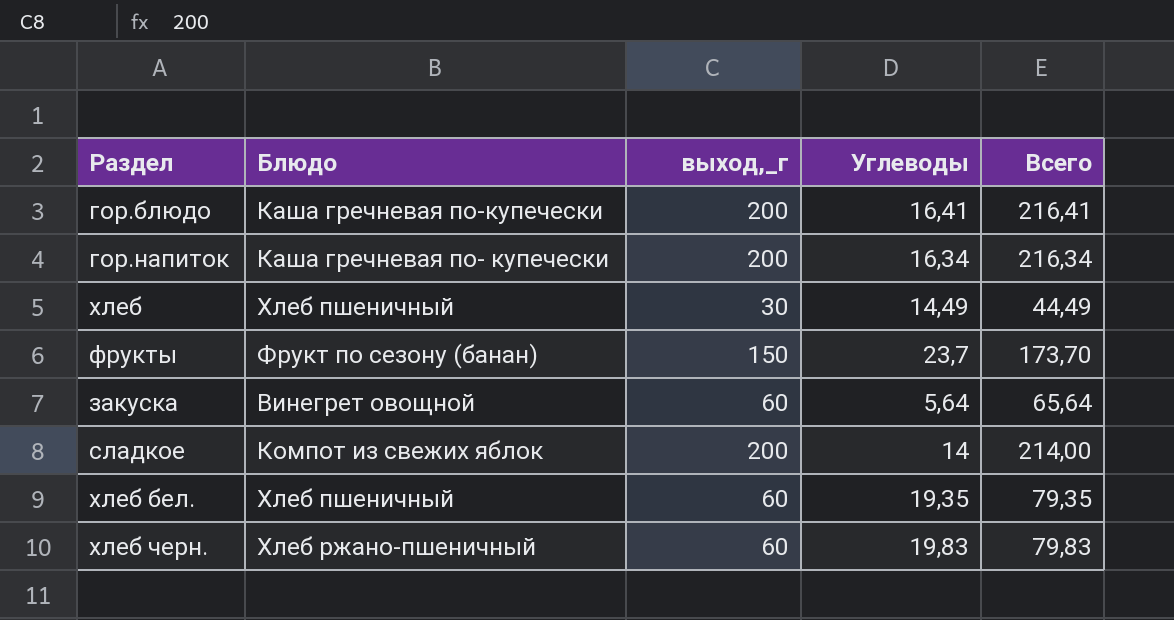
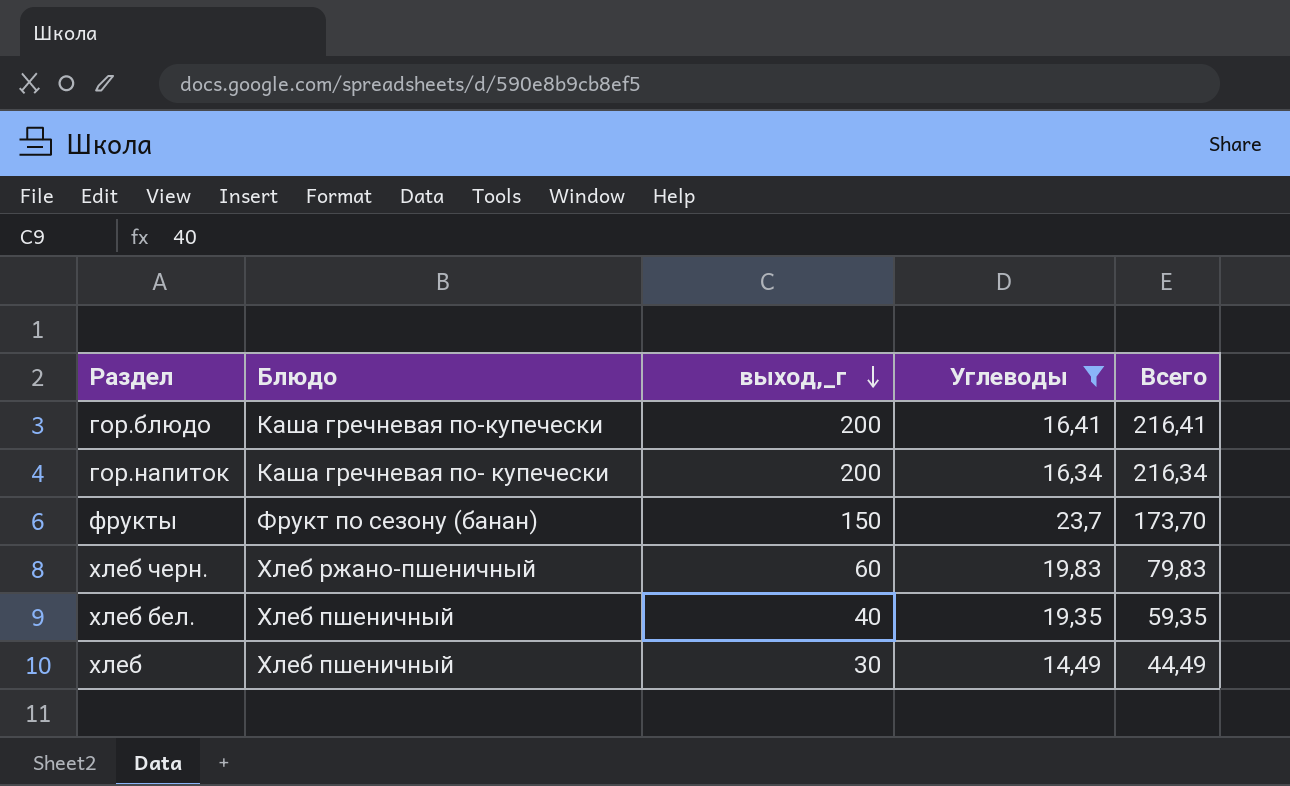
filter: none -> Углеводы >= 14,49
row order: none -> выход,_г descending
хлеб бел. | выход,_г: 60 -> 40
хлеб бел. | Всего: 79,35 -> 59,35

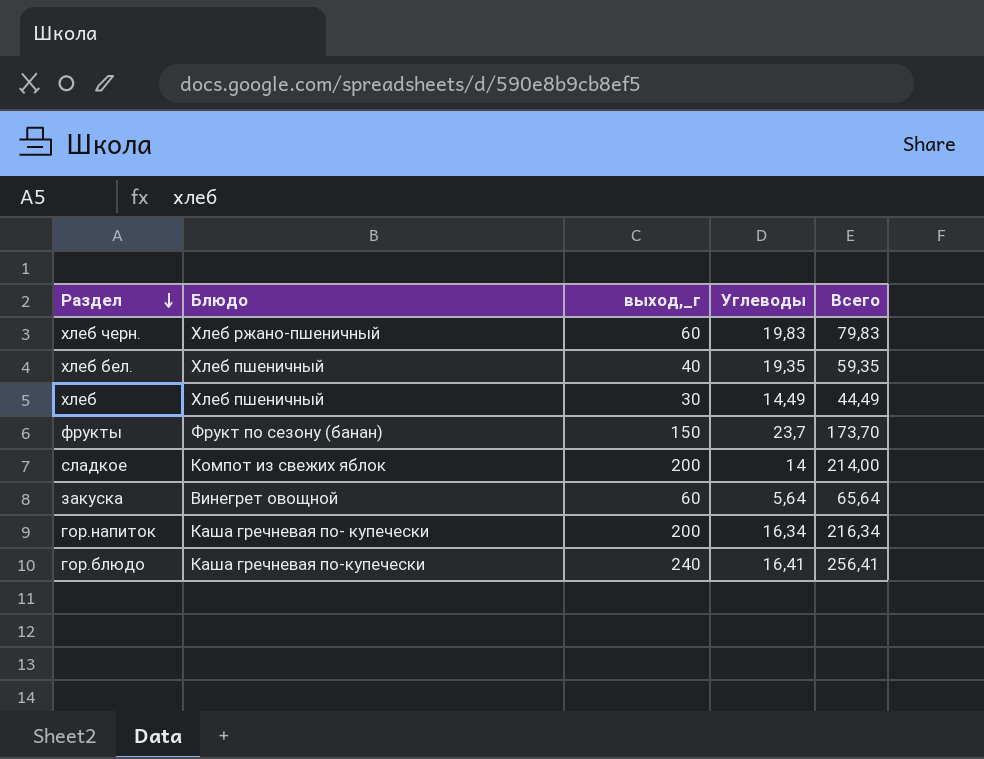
filter: Углеводы >= 14,49 -> none
row order: выход,_г descending -> Раздел descending
гор.блюдо | выход,_г: 200 -> 240
гор.блюдо | Всего: 216,41 -> 256,41

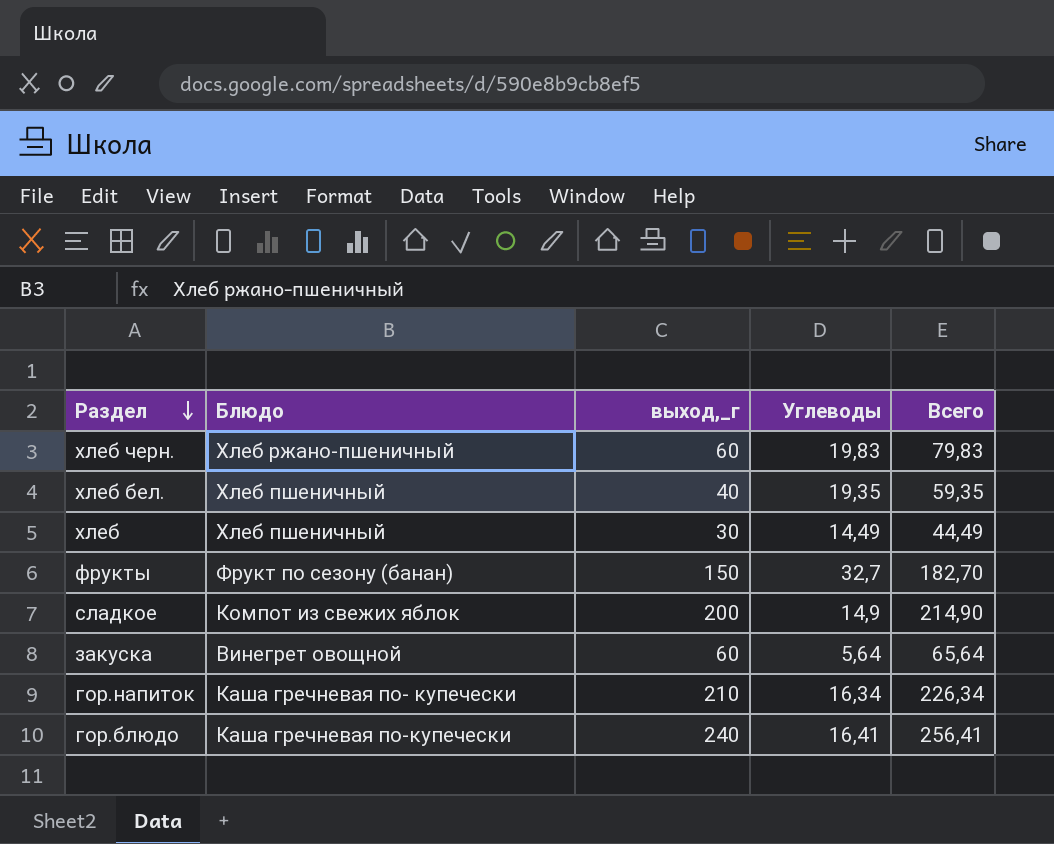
фрукты | Углеводы: 23,7 -> 32,7
фрукты | Всего: 173,70 -> 182,70
сладкое | Углеводы: 14 -> 14,9
сладкое | Всего: 214,00 -> 214,90
гор.напиток | выход,_г: 200 -> 210
гор.напиток | Всего: 216,34 -> 226,34

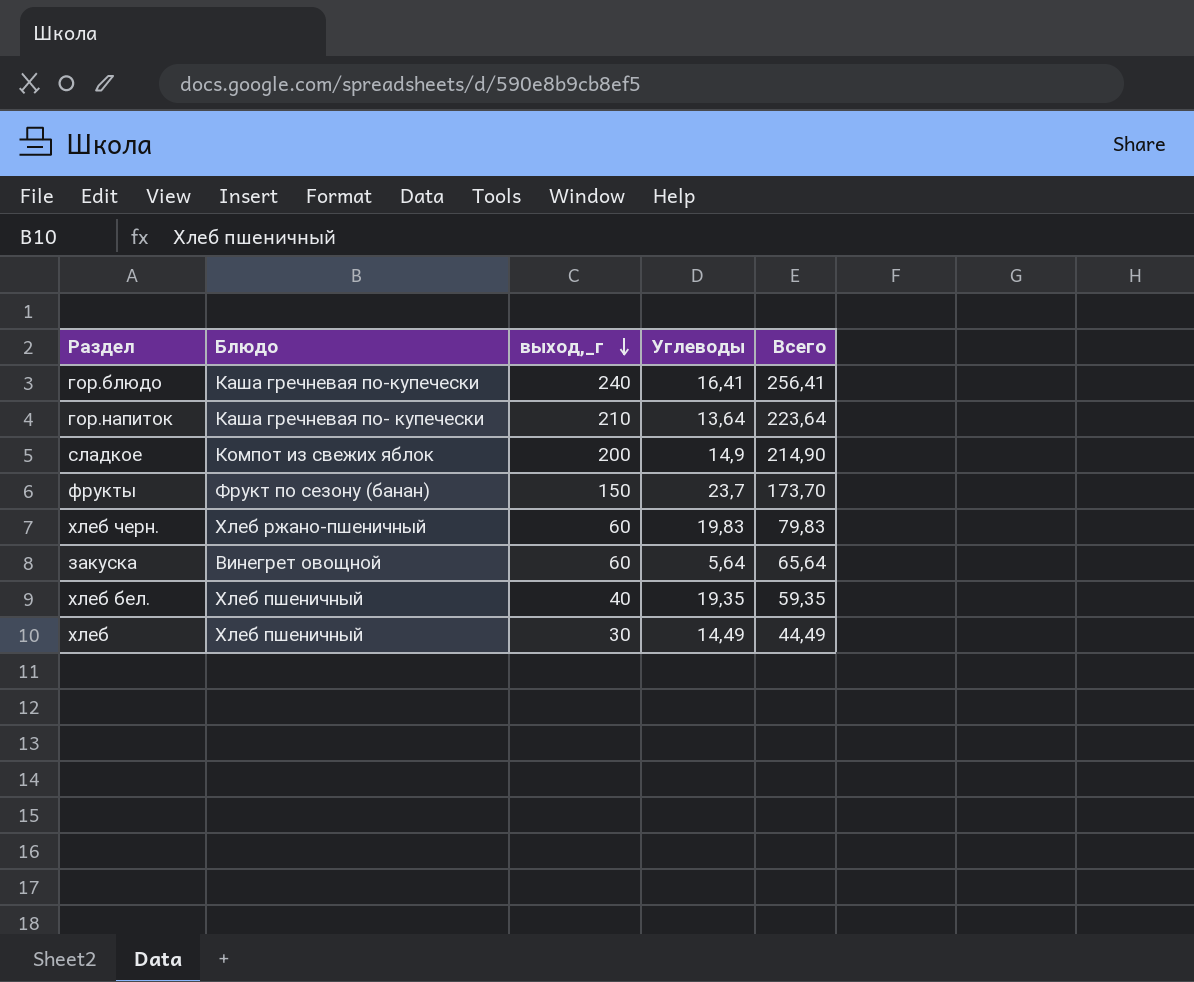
row order: Раздел descending -> выход,_г descending
гор.напиток | Углеводы: 16,34 -> 13,64
гор.напиток | Всего: 226,34 -> 223,64
фрукты | Углеводы: 32,7 -> 23,7
фрукты | Всего: 182,70 -> 173,70

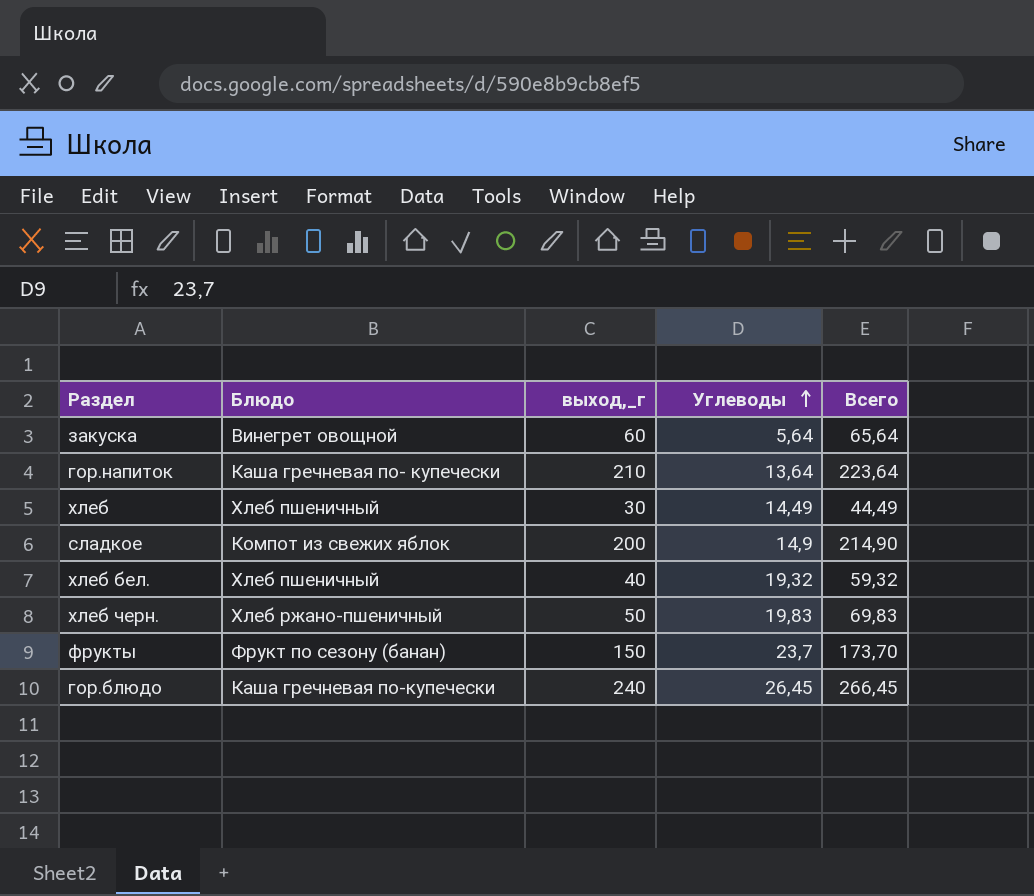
row order: выход,_г descending -> Углеводы ascending
хлеб бел. | Углеводы: 19,35 -> 19,32
хлеб бел. | Всего: 59,35 -> 59,32
хлеб черн. | выход,_г: 60 -> 50
хлеб черн. | Всего: 79,83 -> 69,83
гор.блюдо | Углеводы: 16,41 -> 26,45
гор.блюдо | Всего: 256,41 -> 266,45

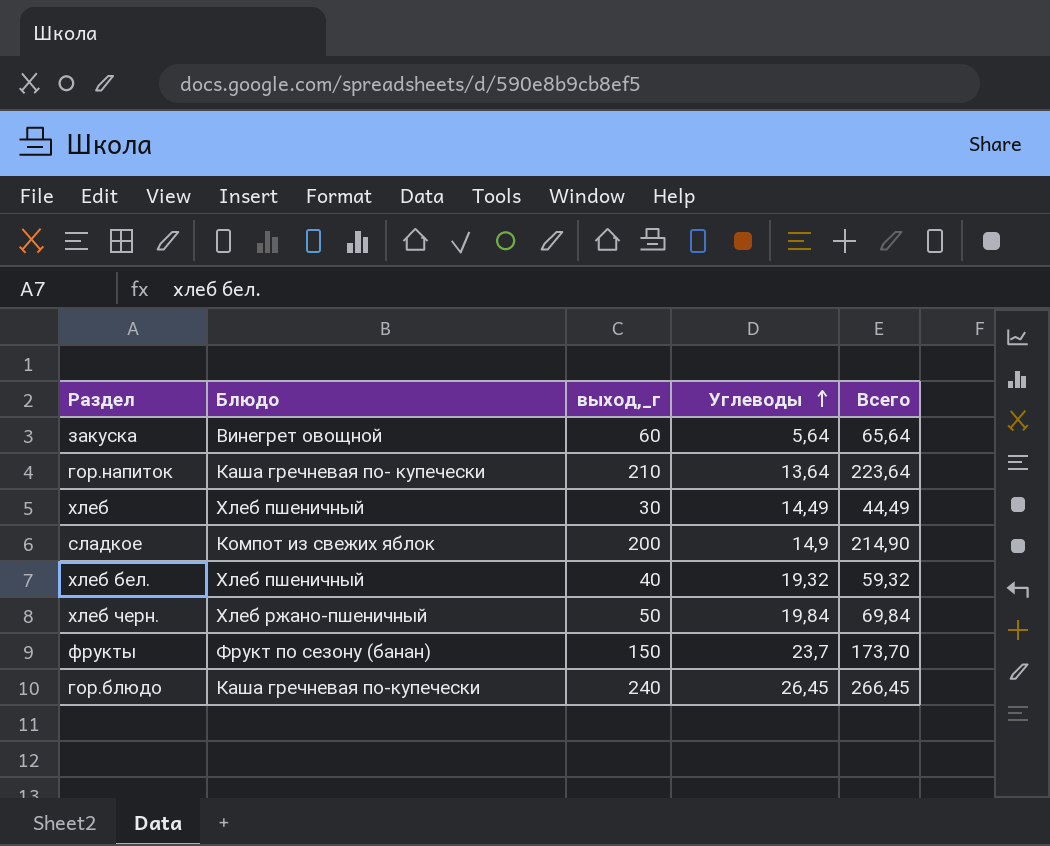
хлеб черн. | Углеводы: 19,83 -> 19,84
хлеб черн. | Всего: 69,83 -> 69,84

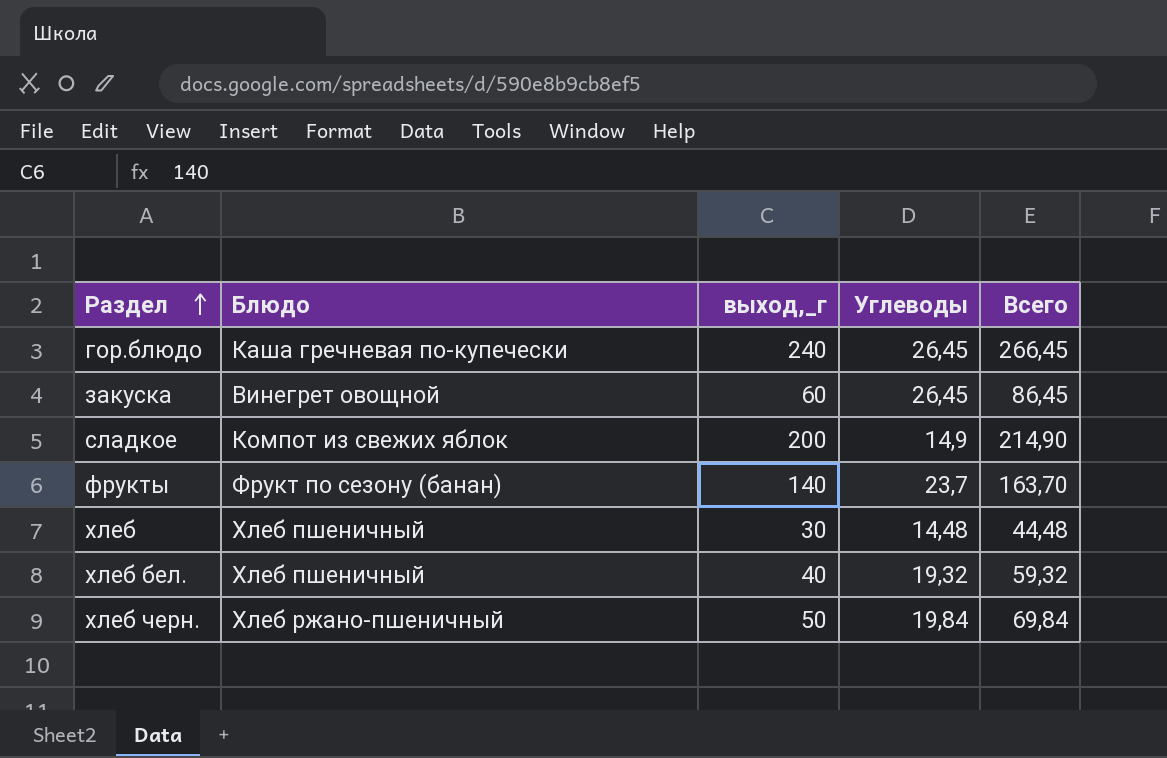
row order: Углеводы ascending -> Раздел ascending
row гор.напиток: Каша гречневая по- купечески | 210 | 13,64 | 223,64 -> none
закуска | Углеводы: 5,64 -> 26,45
закуска | Всего: 65,64 -> 86,45
фрукты | выход,_г: 150 -> 140
фрукты | Всего: 173,70 -> 163,70
хлеб | Углеводы: 14,49 -> 14,48
хлеб | Всего: 44,49 -> 44,48

